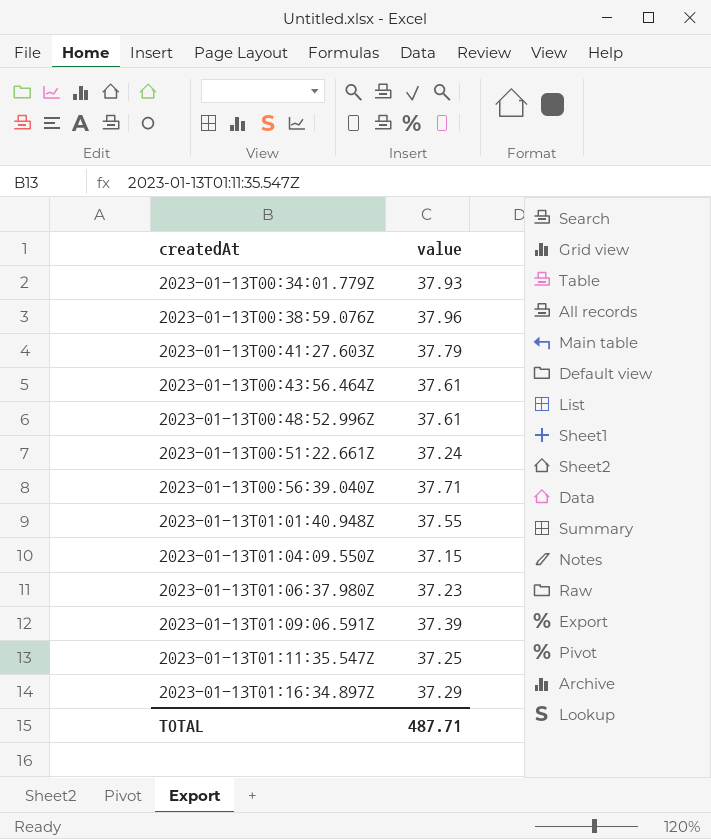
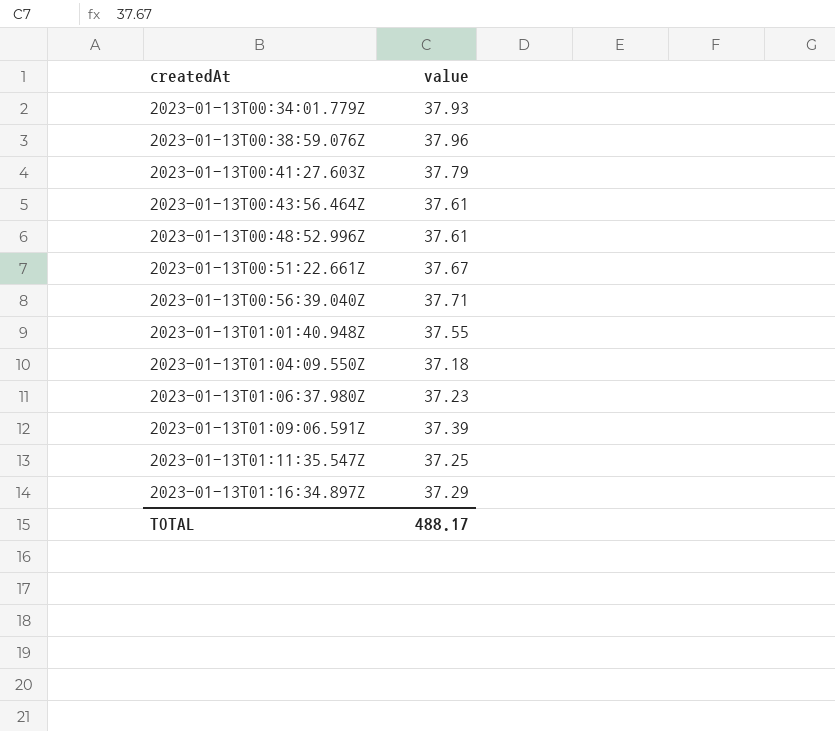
2023-01-13T00:51:22.661Z | value: 37.24 -> 37.67
2023-01-13T01:04:09.550Z | value: 37.15 -> 37.18
TOTAL | value: 487.71 -> 488.17

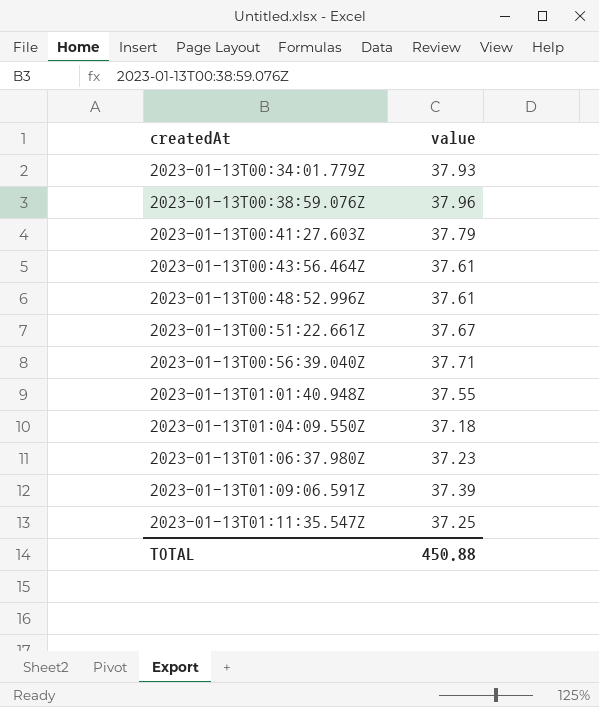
row 2023-01-13T01:16:34.897Z: 37.29 -> none
TOTAL | value: 488.17 -> 450.88

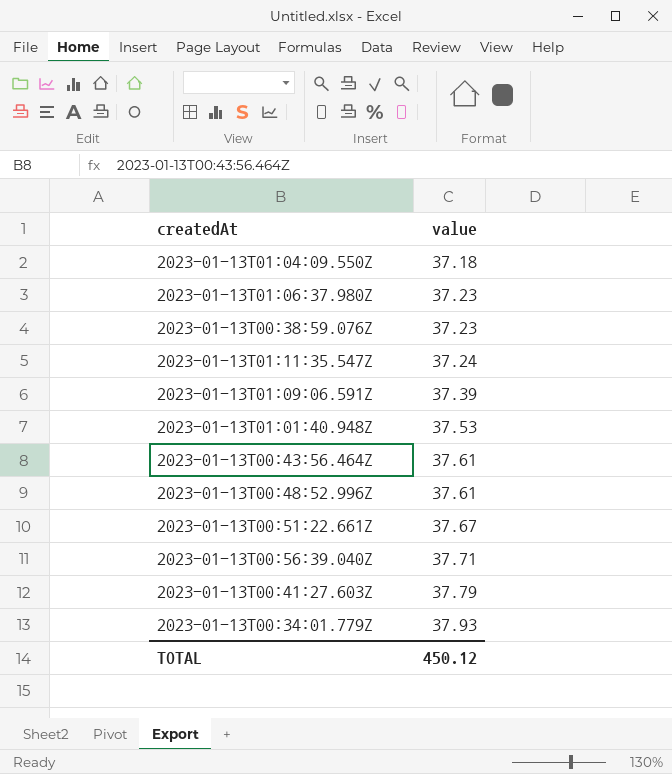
row order: createdAt ascending -> value ascending
2023-01-13T00:38:59.076Z | value: 37.96 -> 37.23
2023-01-13T01:11:35.547Z | value: 37.25 -> 37.24
2023-01-13T01:01:40.948Z | value: 37.55 -> 37.53
TOTAL | value: 450.88 -> 450.12

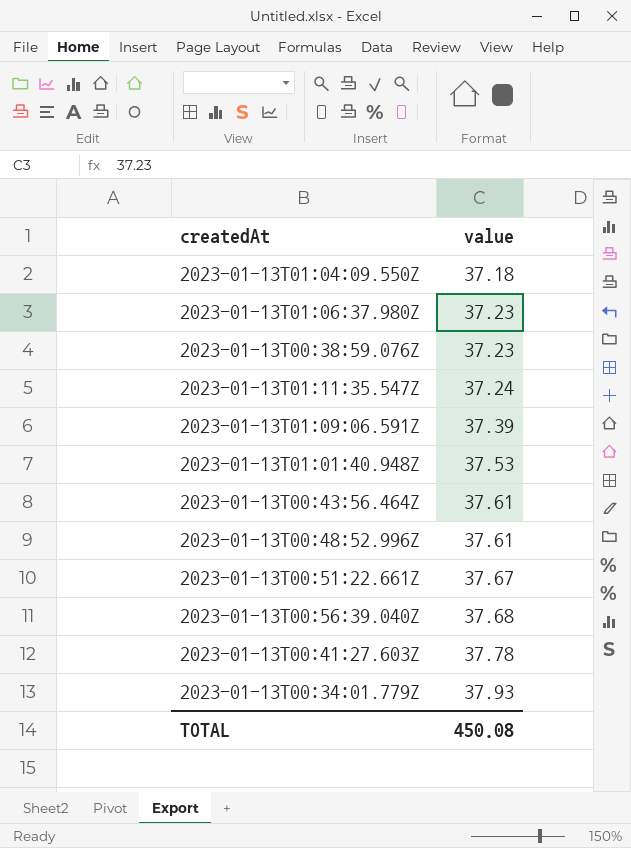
2023-01-13T00:56:39.040Z | value: 37.71 -> 37.68
2023-01-13T00:41:27.603Z | value: 37.79 -> 37.78
TOTAL | value: 450.12 -> 450.08

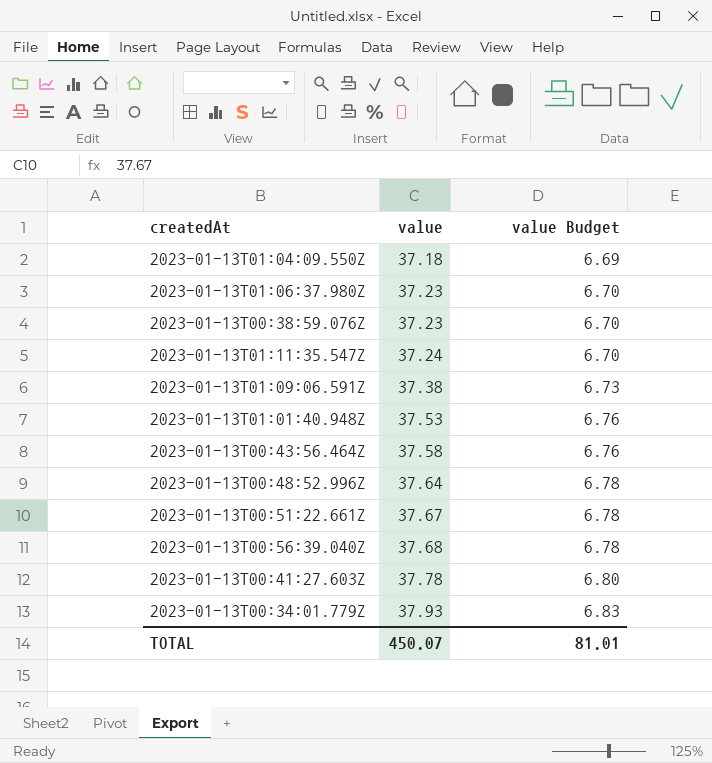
column value Budget | formula: none -> [value] * 0.18
2023-01-13T01:09:06.591Z | value: 37.39 -> 37.38
2023-01-13T00:43:56.464Z | value: 37.61 -> 37.58
2023-01-13T00:48:52.996Z | value: 37.61 -> 37.64
TOTAL | value: 450.08 -> 450.07

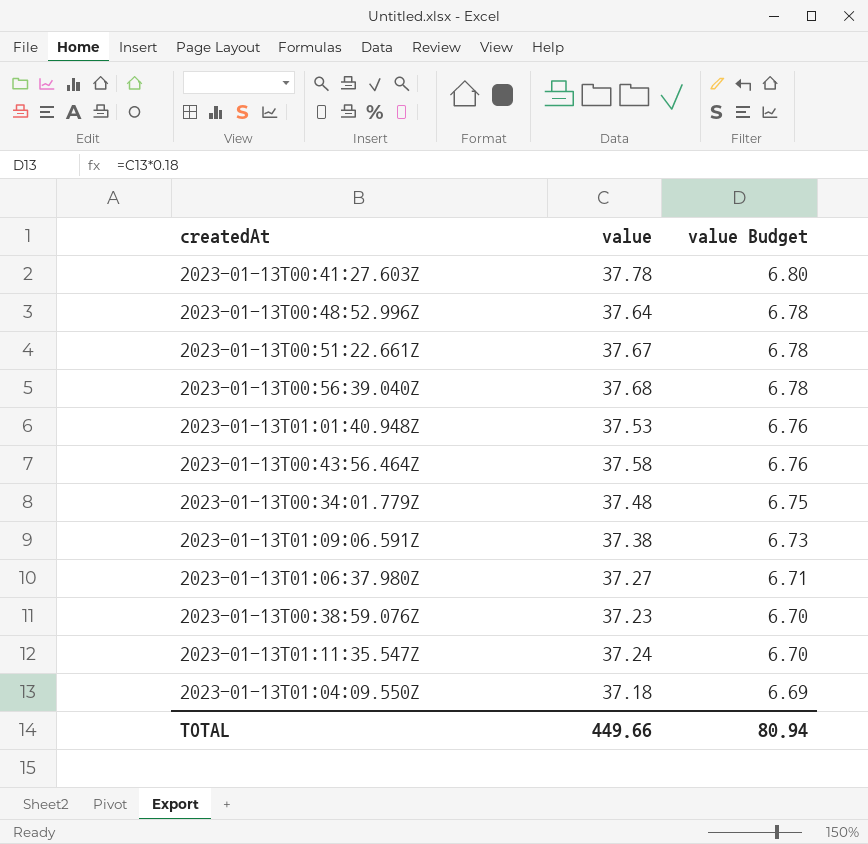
row order: value ascending -> value Budget descending
2023-01-13T00:34:01.779Z | value: 37.93 -> 37.48
2023-01-13T00:34:01.779Z | value Budget: 6.83 -> 6.75
2023-01-13T01:06:37.980Z | value: 37.23 -> 37.27
2023-01-13T01:06:37.980Z | value Budget: 6.70 -> 6.71
TOTAL | value: 450.07 -> 449.66
TOTAL | value Budget: 81.01 -> 80.94

